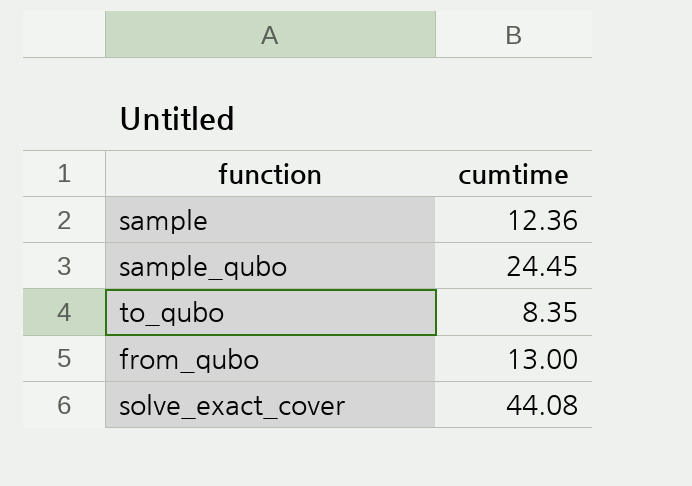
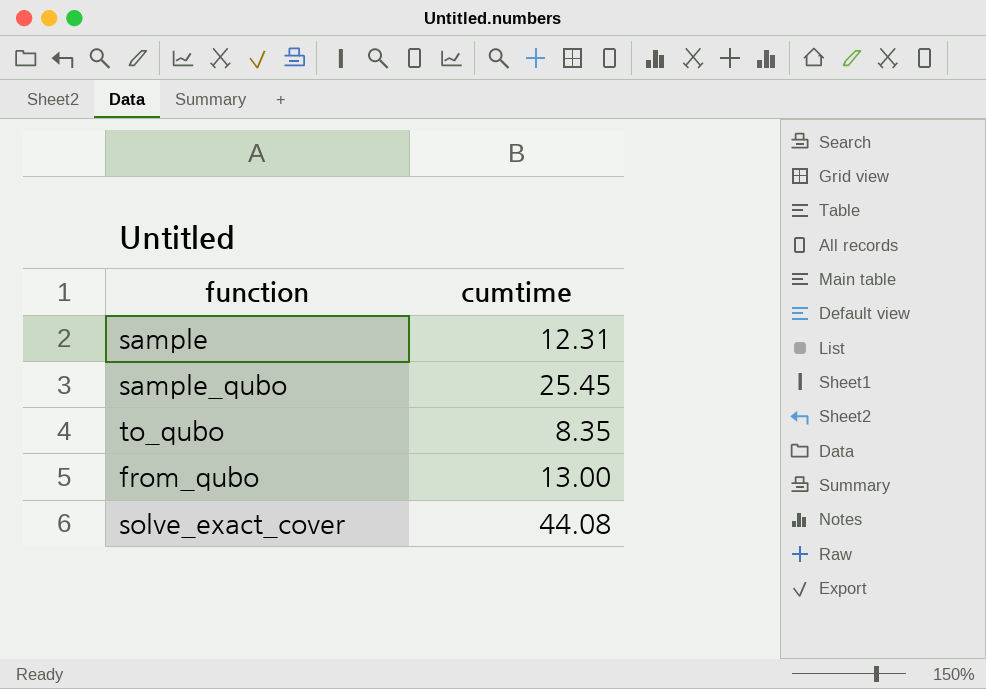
sample | cumtime: 12.36 -> 12.31
sample_qubo | cumtime: 24.45 -> 25.45

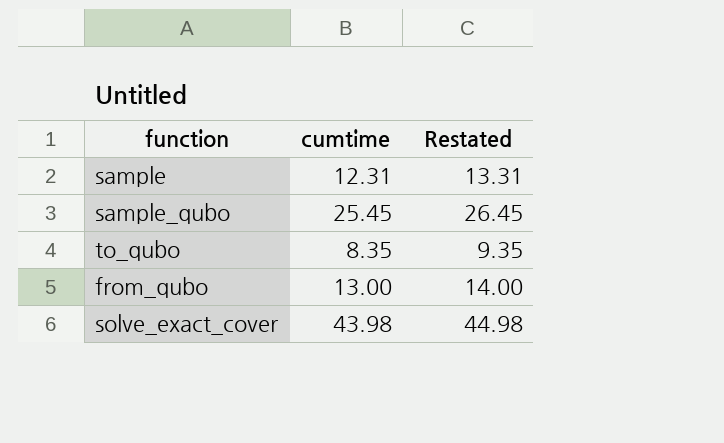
column Restated | formula: none -> [cumtime] + 1
solve_exact_cover | cumtime: 44.08 -> 43.98

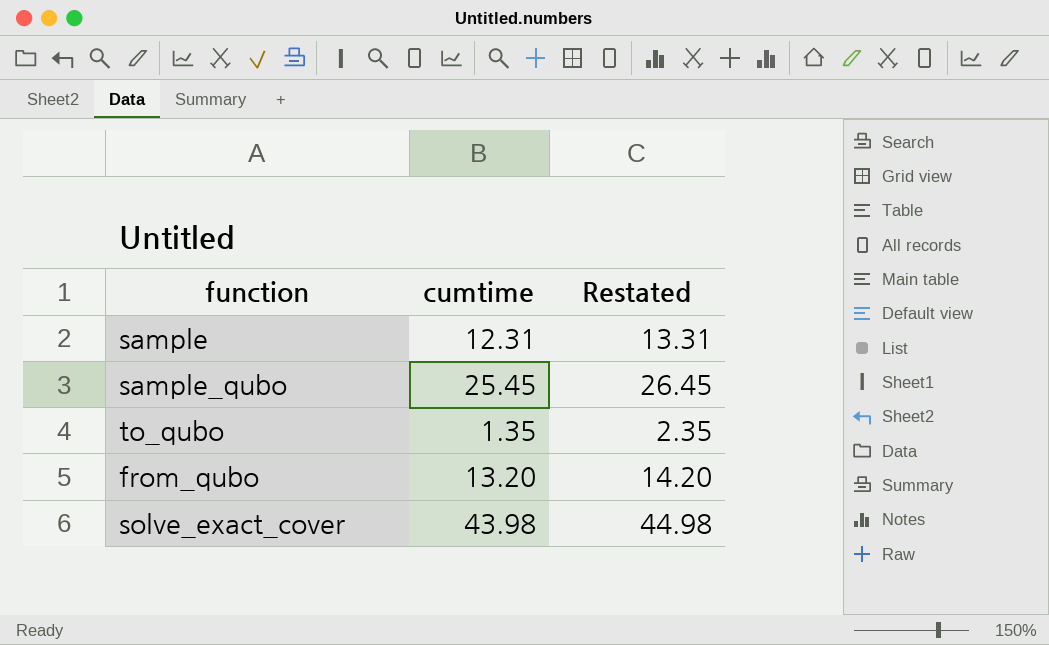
to_qubo | cumtime: 8.35 -> 1.35
to_qubo | Restated: 9.35 -> 2.35
from_qubo | cumtime: 13.00 -> 13.20
from_qubo | Restated: 14.00 -> 14.20

